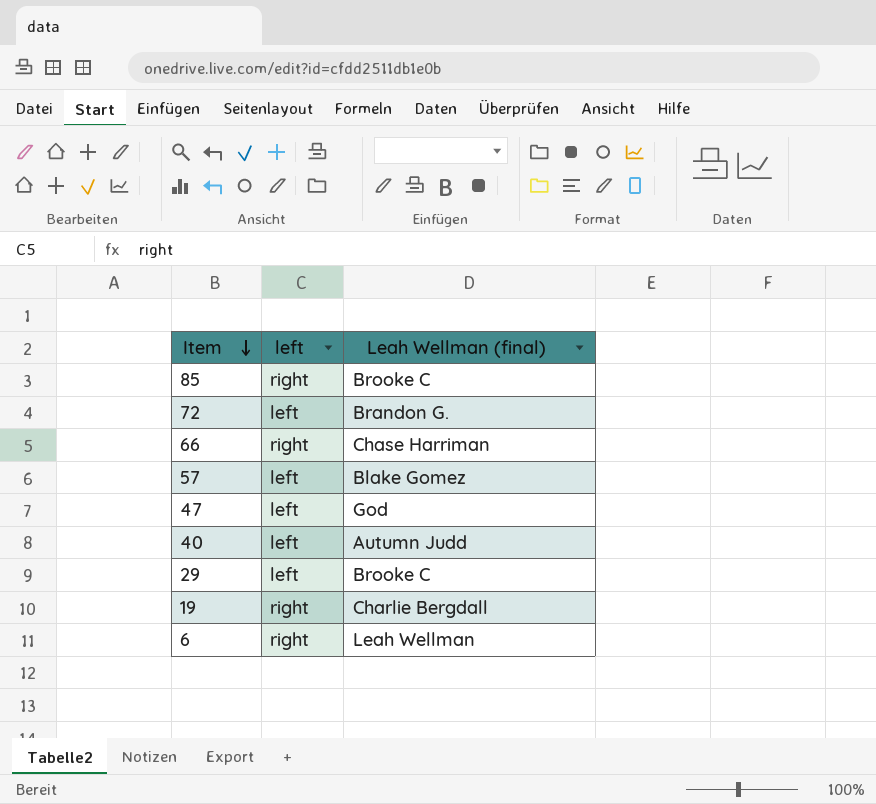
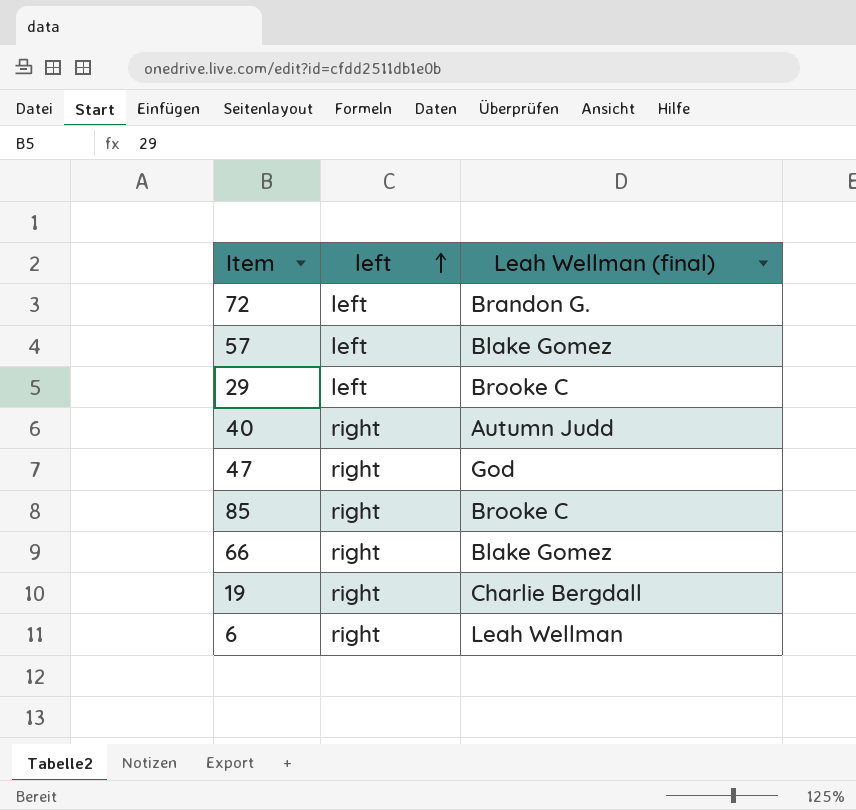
row order: Item descending -> left ascending
40 | left: left -> right
47 | left: left -> right
66 | Leah Wellman (final): Chase Harriman -> Blake Gomez

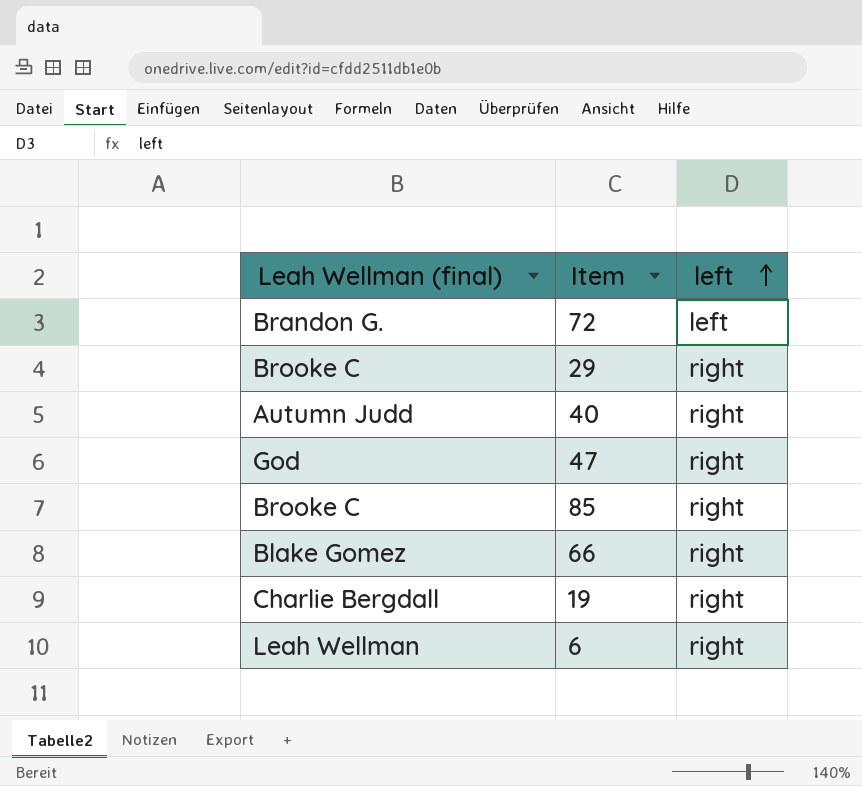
column Leah Wellman (final) | position: 3 -> 1
row 57: left | Blake Gomez -> none
29 | left: left -> right

